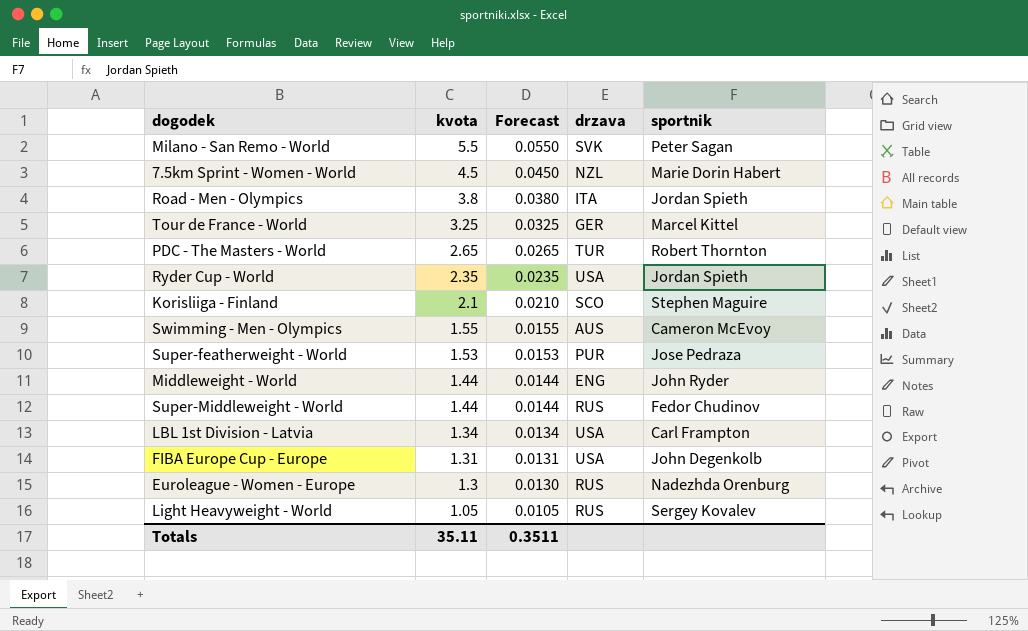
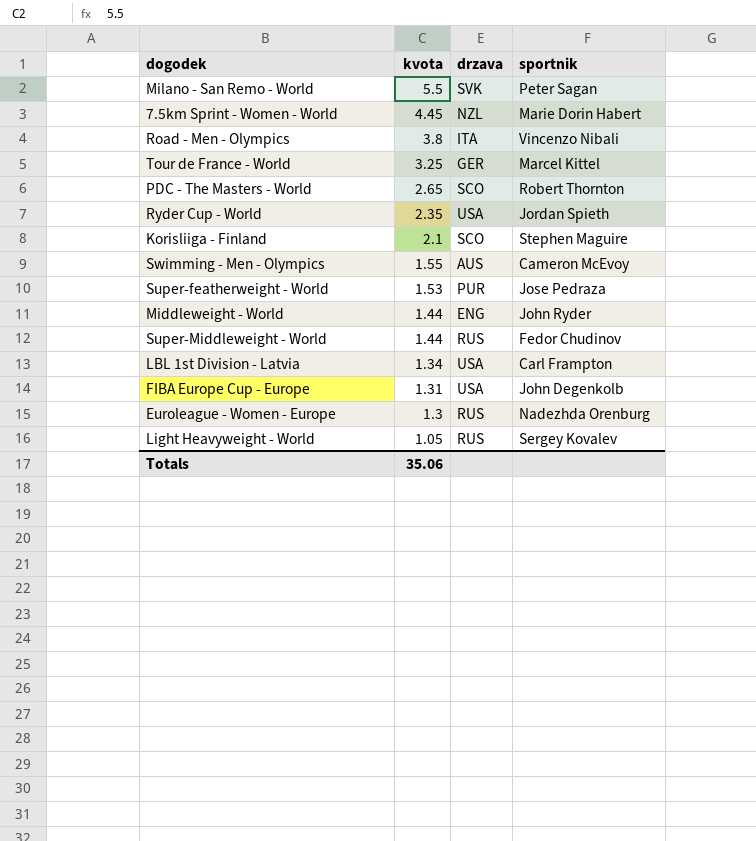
column Forecast | formula: [kvota] * 0.01 -> none
7.5km Sprint - Women - World | kvota: 4.5 -> 4.45
Road - Men - Olympics | sportnik: Jordan Spieth -> Vincenzo Nibali
PDC - The Masters - World | drzava: TUR -> SCO
Totals | kvota: 35.11 -> 35.06

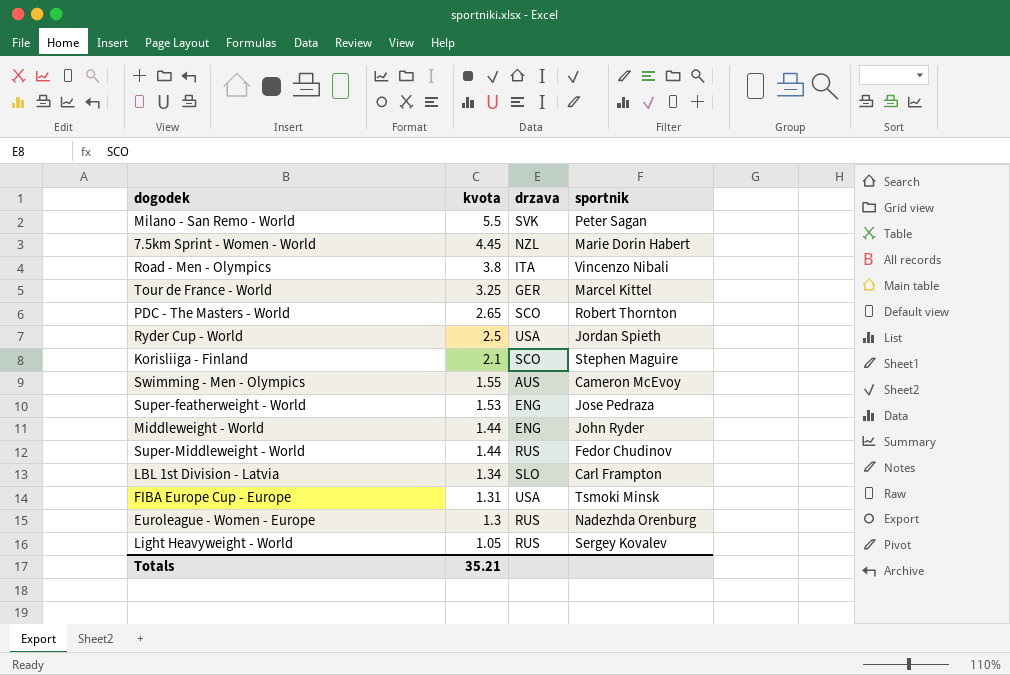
Ryder Cup - World | kvota: 2.35 -> 2.5
Super-featherweight - World | drzava: PUR -> ENG
LBL 1st Division - Latvia | drzava: USA -> SLO
FIBA Europe Cup - Europe | sportnik: John Degenkolb -> Tsmoki Minsk
Totals | kvota: 35.06 -> 35.21

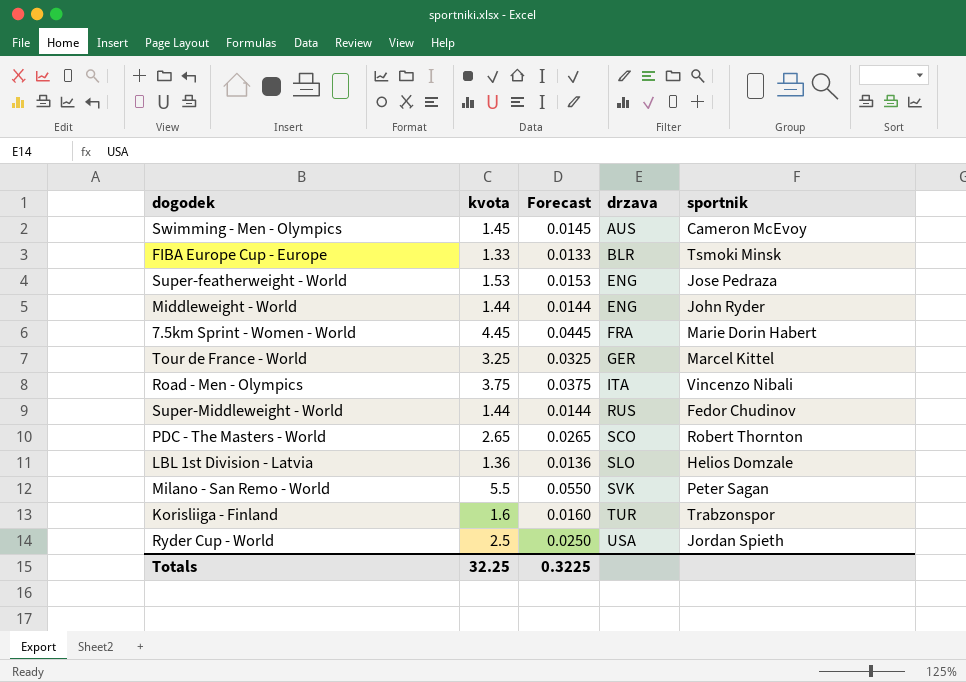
row order: kvota descending -> drzava ascending
column Forecast | formula: none -> [kvota] * 0.01
row Euroleague - Women - Europe: 1.3 | RUS | Nadezhda Orenburg -> none
row Light Heavyweight - World: 1.05 | RUS | Sergey Kovalev -> none
Swimming - Men - Olympics | kvota: 1.55 -> 1.45
FIBA Europe Cup - Europe | kvota: 1.31 -> 1.33
FIBA Europe Cup - Europe | drzava: USA -> BLR
7.5km Sprint - Women - World | drzava: NZL -> FRA
Road - Men - Olympics | kvota: 3.8 -> 3.75
LBL 1st Division - Latvia | kvota: 1.34 -> 1.36
LBL 1st Division - Latvia | sportnik: Carl Frampton -> Helios Domzale
Korisliiga - Finland | kvota: 2.1 -> 1.6
Korisliiga - Finland | drzava: SCO -> TUR
Korisliiga - Finland | sportnik: Stephen Maguire -> Trabzonspor
Totals | kvota: 35.21 -> 32.25

